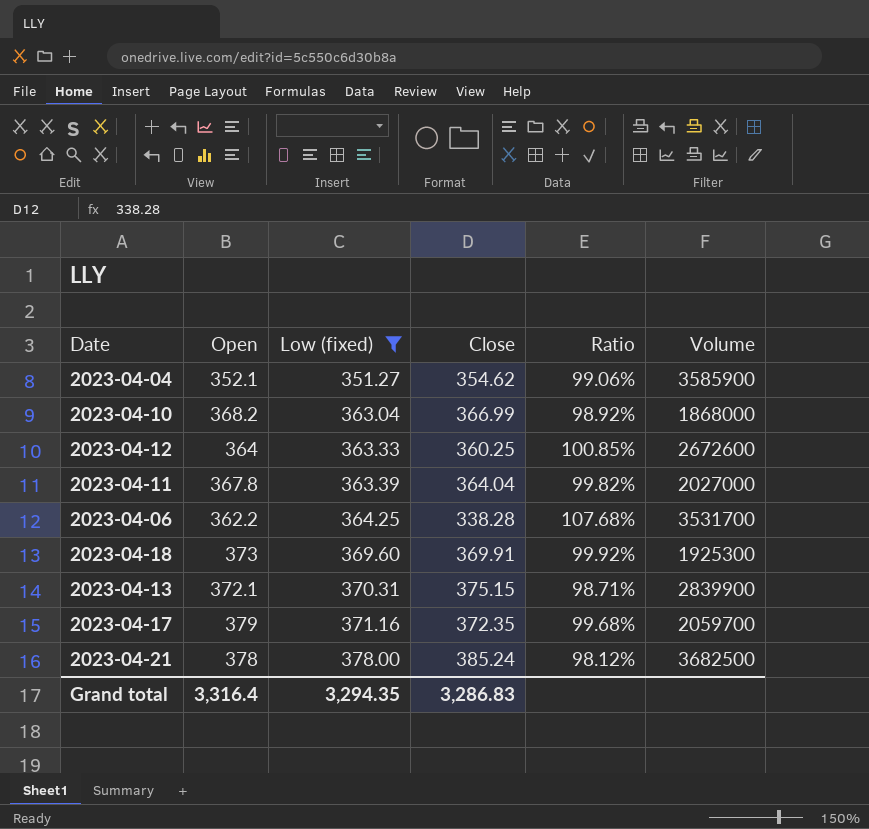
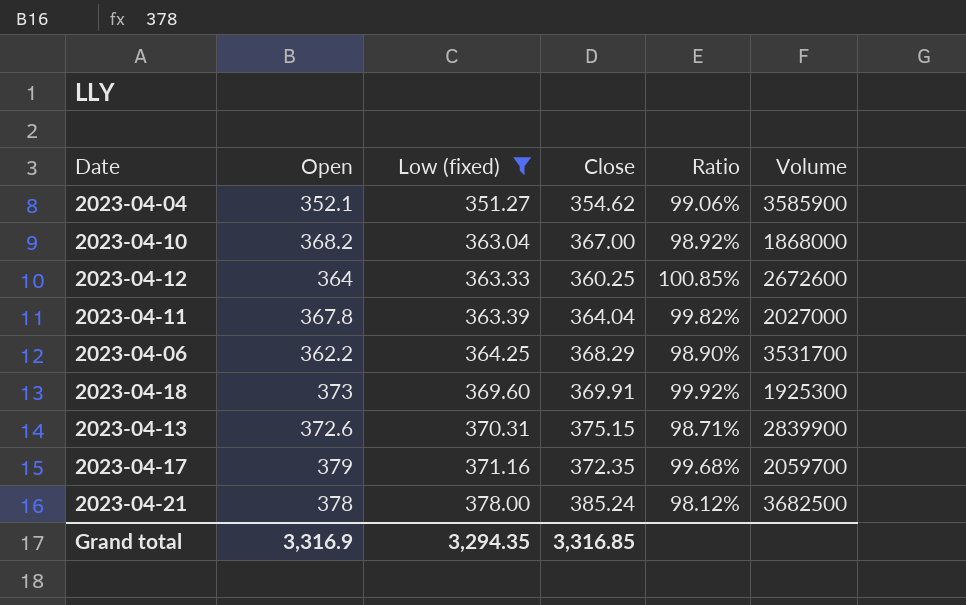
2023-04-10 | Close: 366.99 -> 367.00
2023-04-06 | Close: 338.28 -> 368.29
2023-04-06 | Ratio: 107.68% -> 98.90%
2023-04-13 | Open: 372.1 -> 372.6
Grand total | Open: 3,316.4 -> 3,316.9
Grand total | Close: 3,286.83 -> 3,316.85

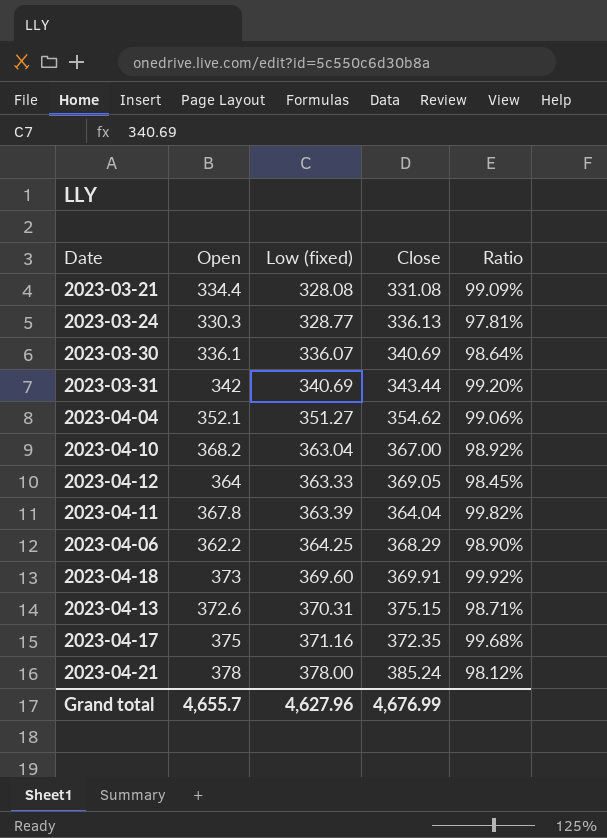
filter: Low (fixed) >= 351.27 -> none
column Volume | position: 6 -> none
2023-04-12 | Close: 360.25 -> 369.05
2023-04-12 | Ratio: 100.85% -> 98.45%
2023-04-17 | Open: 379 -> 375
Grand total | Open: 3,316.9 -> 4,655.7
Grand total | Low (fixed): 3,294.35 -> 4,627.96
Grand total | Close: 3,316.85 -> 4,676.99

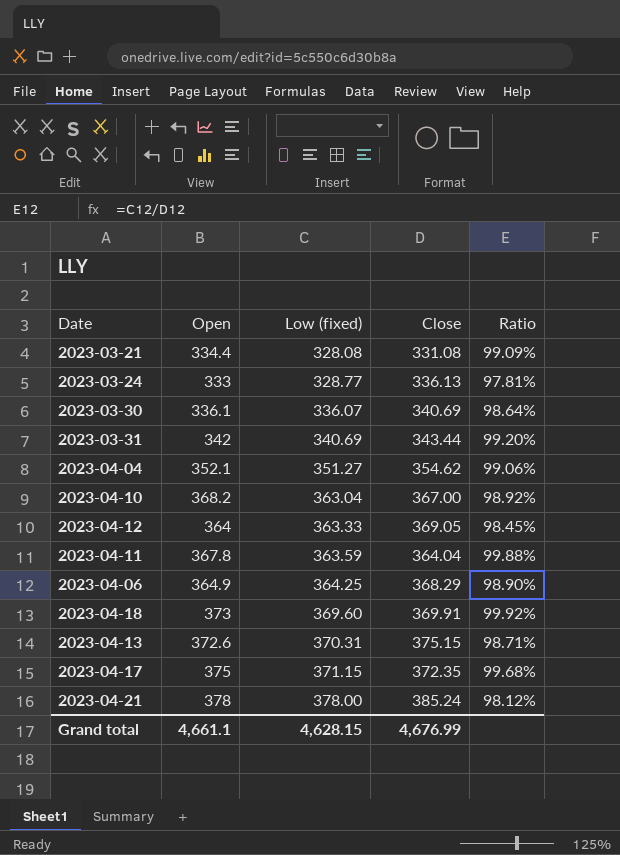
2023-03-24 | Open: 330.3 -> 333
2023-04-11 | Low (fixed): 363.39 -> 363.59
2023-04-11 | Ratio: 99.82% -> 99.88%
2023-04-06 | Open: 362.2 -> 364.9
2023-04-17 | Low (fixed): 371.16 -> 371.15
Grand total | Open: 4,655.7 -> 4,661.1
Grand total | Low (fixed): 4,627.96 -> 4,628.15

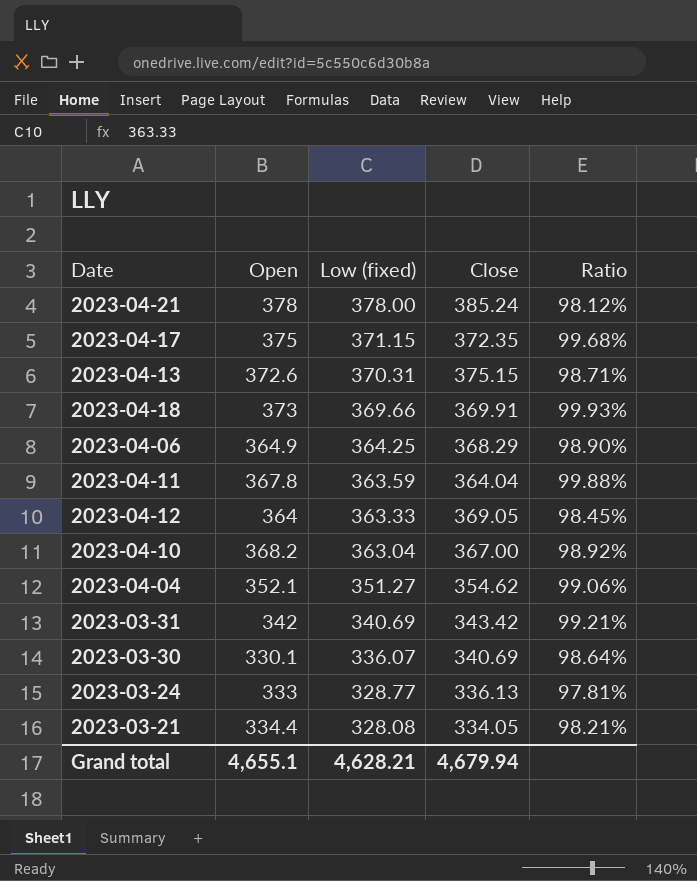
row order: Low (fixed) ascending -> Low (fixed) descending
2023-04-18 | Low (fixed): 369.60 -> 369.66
2023-04-18 | Ratio: 99.92% -> 99.93%
2023-03-31 | Close: 343.44 -> 343.42
2023-03-31 | Ratio: 99.20% -> 99.21%
2023-03-30 | Open: 336.1 -> 330.1
2023-03-21 | Close: 331.08 -> 334.05
2023-03-21 | Ratio: 99.09% -> 98.21%
Grand total | Open: 4,661.1 -> 4,655.1
Grand total | Low (fixed): 4,628.15 -> 4,628.21
Grand total | Close: 4,676.99 -> 4,679.94

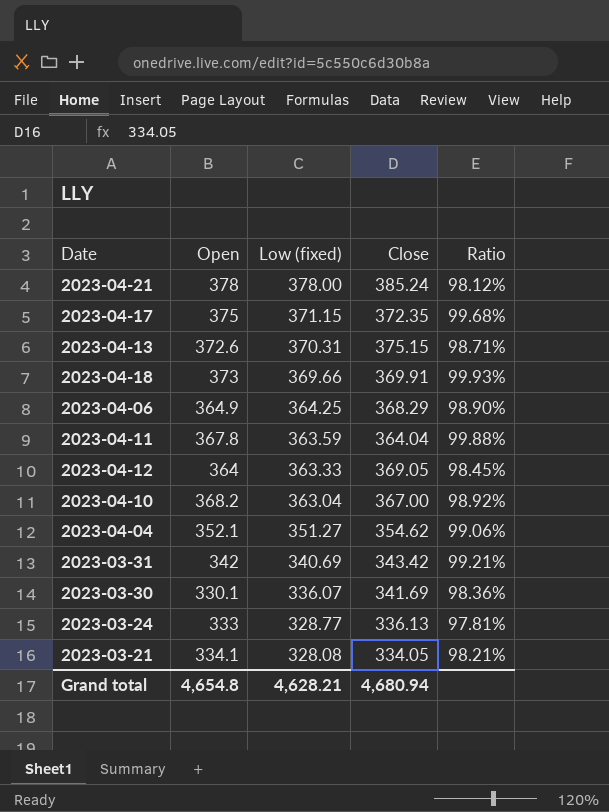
2023-03-30 | Close: 340.69 -> 341.69
2023-03-30 | Ratio: 98.64% -> 98.36%
2023-03-21 | Open: 334.4 -> 334.1
Grand total | Open: 4,655.1 -> 4,654.8
Grand total | Close: 4,679.94 -> 4,680.94

